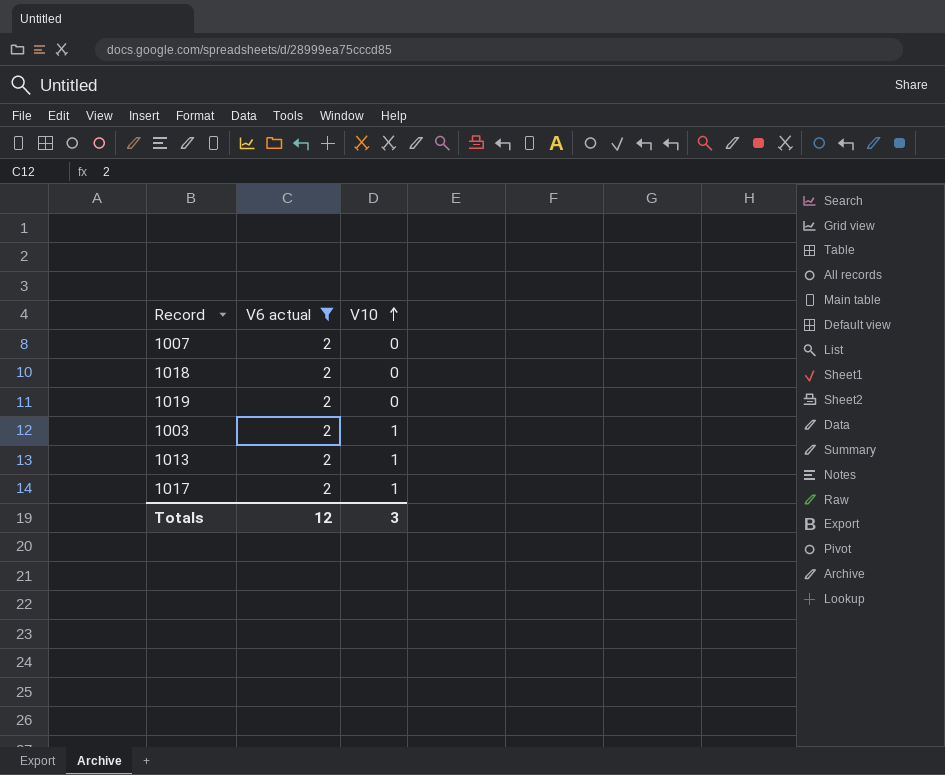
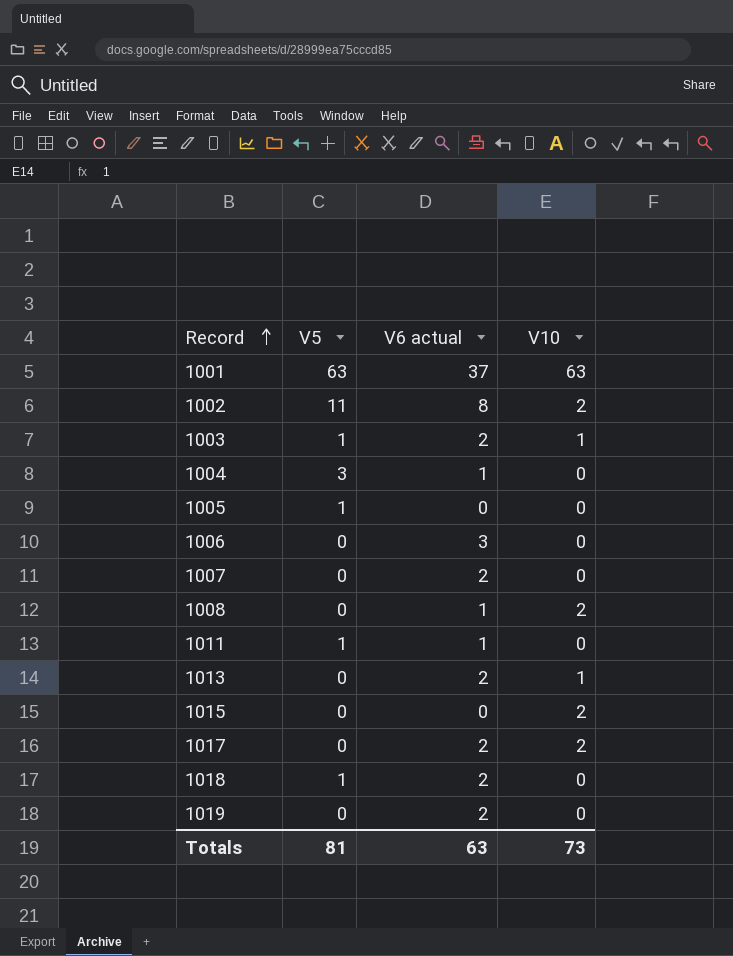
filter: V6 actual = 2 -> none
row order: V10 ascending -> Record ascending
column V5 | position: none -> 2
1017 | V10: 1 -> 2
Totals | V6 actual: 12 -> 63
Totals | V10: 3 -> 73

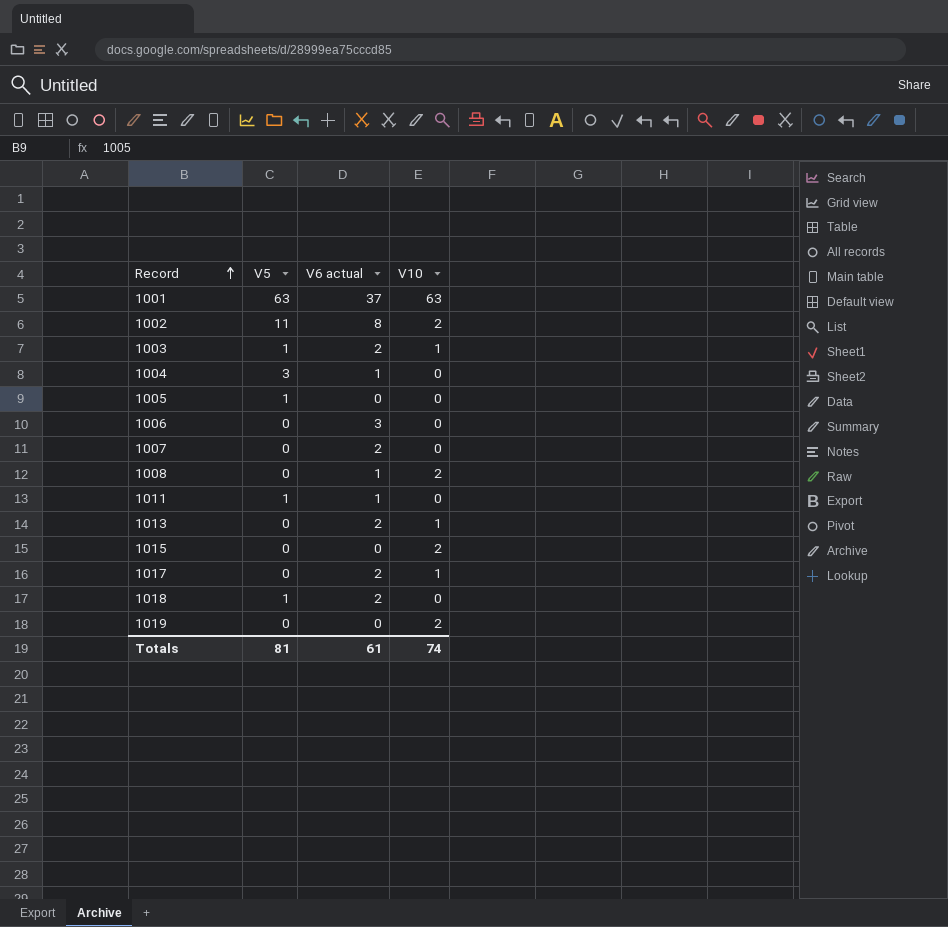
1017 | V10: 2 -> 1
1019 | V6 actual: 2 -> 0
1019 | V10: 0 -> 2
Totals | V6 actual: 63 -> 61
Totals | V10: 73 -> 74

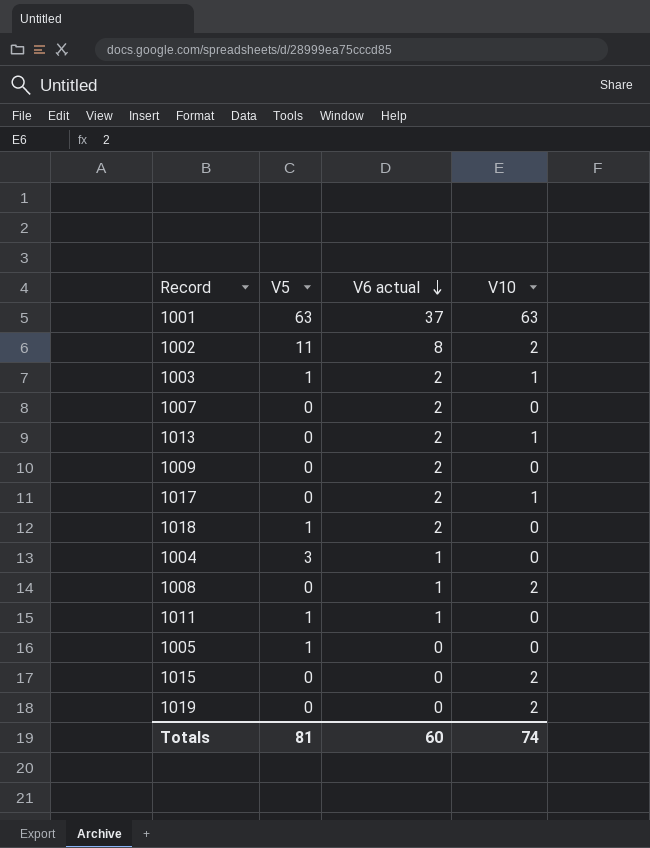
row order: Record ascending -> V6 actual descending
row 1006: 0 | 3 | 0 -> none
row 1009: none -> 0 | 2 | 0
Totals | V6 actual: 61 -> 60

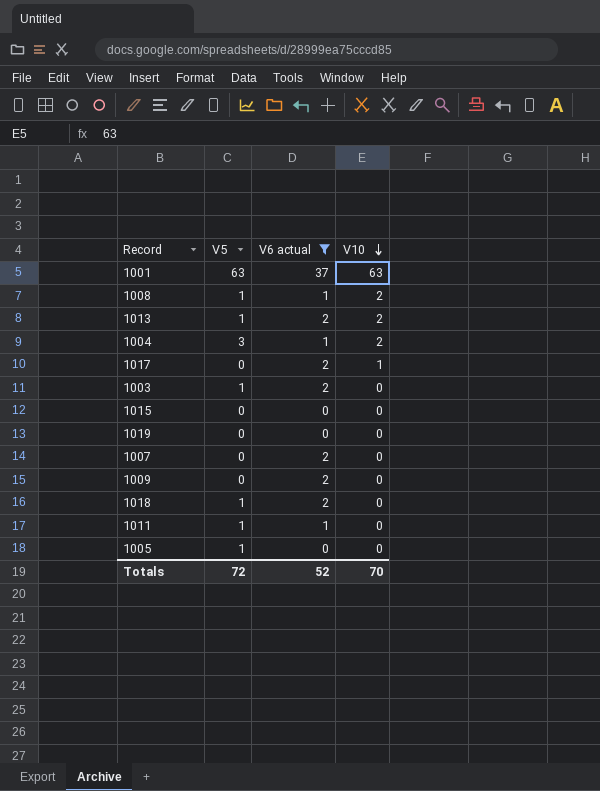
filter: none -> V6 actual != 8
row order: V6 actual descending -> V10 descending
1008 | V5: 0 -> 1
1013 | V5: 0 -> 1
1013 | V10: 1 -> 2
1004 | V10: 0 -> 2
1003 | V10: 1 -> 0
1015 | V10: 2 -> 0
1019 | V10: 2 -> 0
Totals | V5: 81 -> 72
Totals | V6 actual: 60 -> 52
Totals | V10: 74 -> 70

